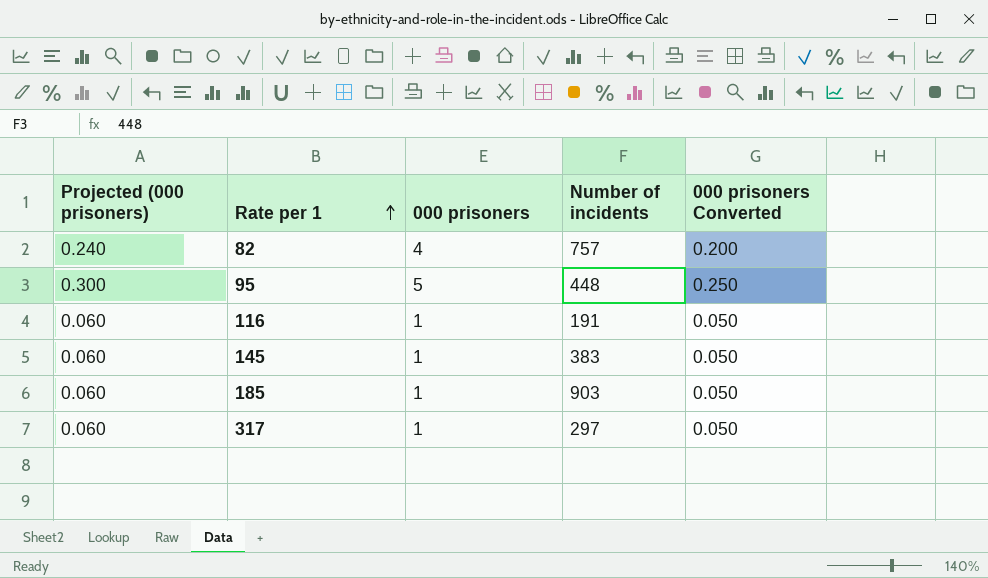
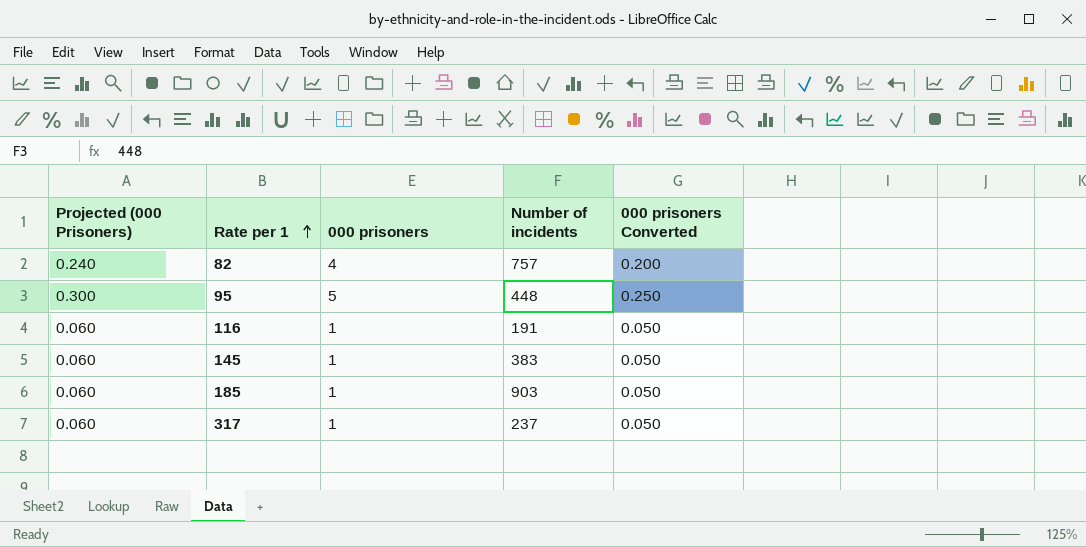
column name: Projected (000 prisoners) -> Projected (000 Prisoners)
317 | Number of incidents: 297 -> 237

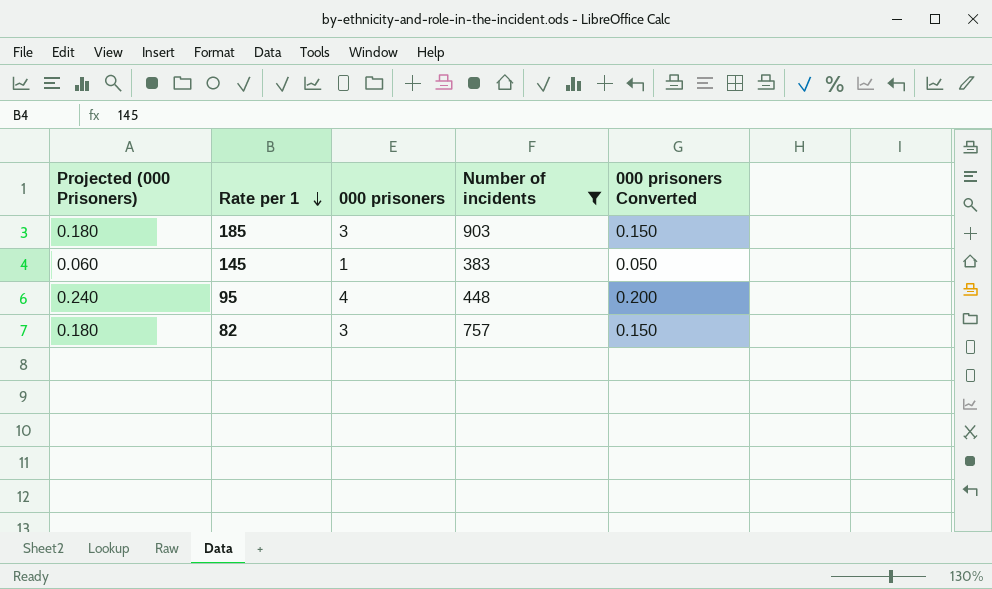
filter: none -> Number of incidents >= 383
row order: Rate per 1 ascending -> Rate per 1 descending
185 | Projected (000 Prisoners): 0.060 -> 0.180
185 | 000 prisoners: 1 -> 3
185 | 000 prisoners Converted: 0.050 -> 0.150
95 | Projected (000 Prisoners): 0.300 -> 0.240
95 | 000 prisoners: 5 -> 4
95 | 000 prisoners Converted: 0.250 -> 0.200
82 | Projected (000 Prisoners): 0.240 -> 0.180
82 | 000 prisoners: 4 -> 3
82 | 000 prisoners Converted: 0.200 -> 0.150

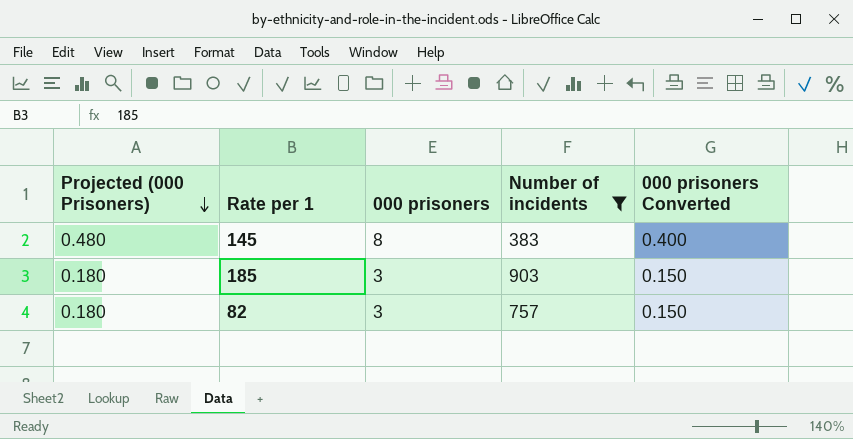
row order: Rate per 1 descending -> Projected (000 Prisoners) descending
row 95: 0.240 | 4 | 448 | 0.200 -> none
145 | Projected (000 Prisoners): 0.060 -> 0.480
145 | 000 prisoners: 1 -> 8
145 | 000 prisoners Converted: 0.050 -> 0.400

